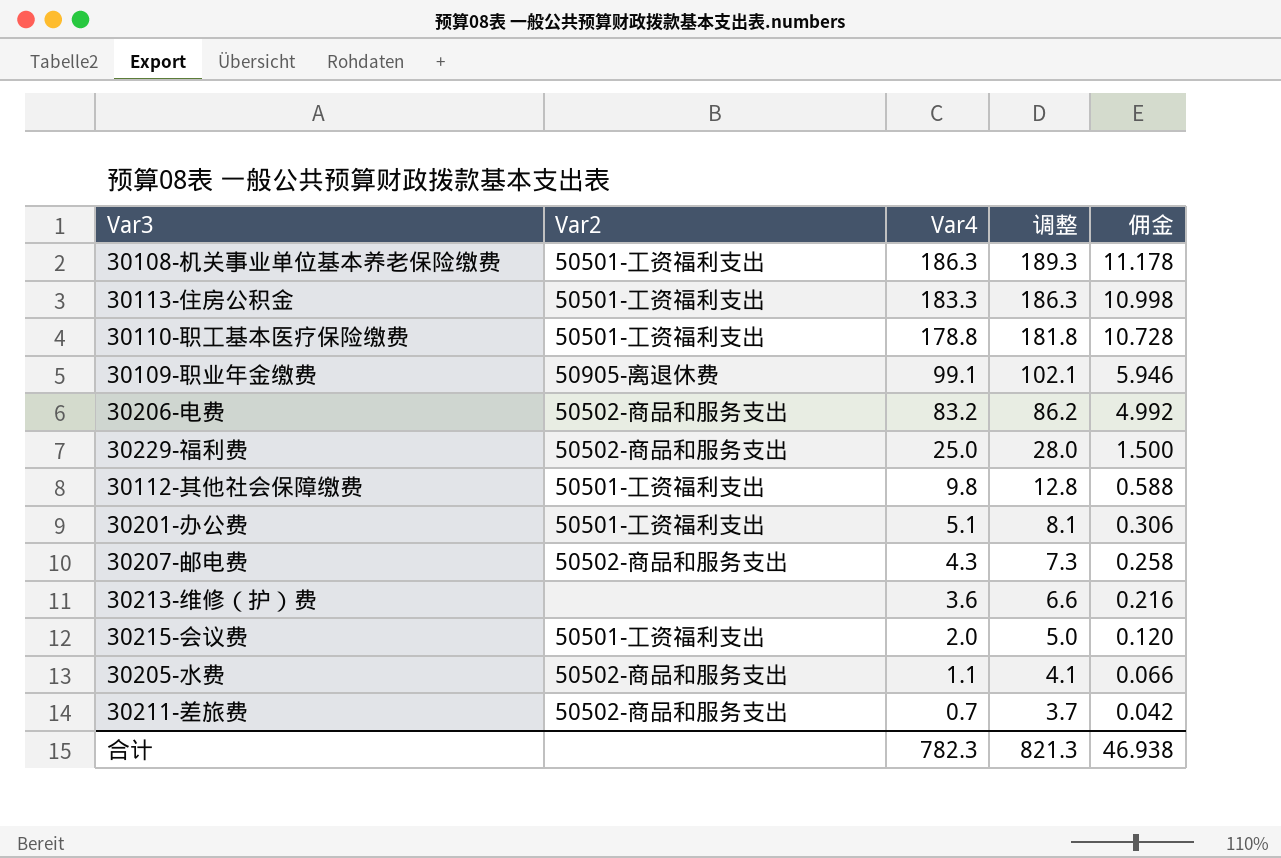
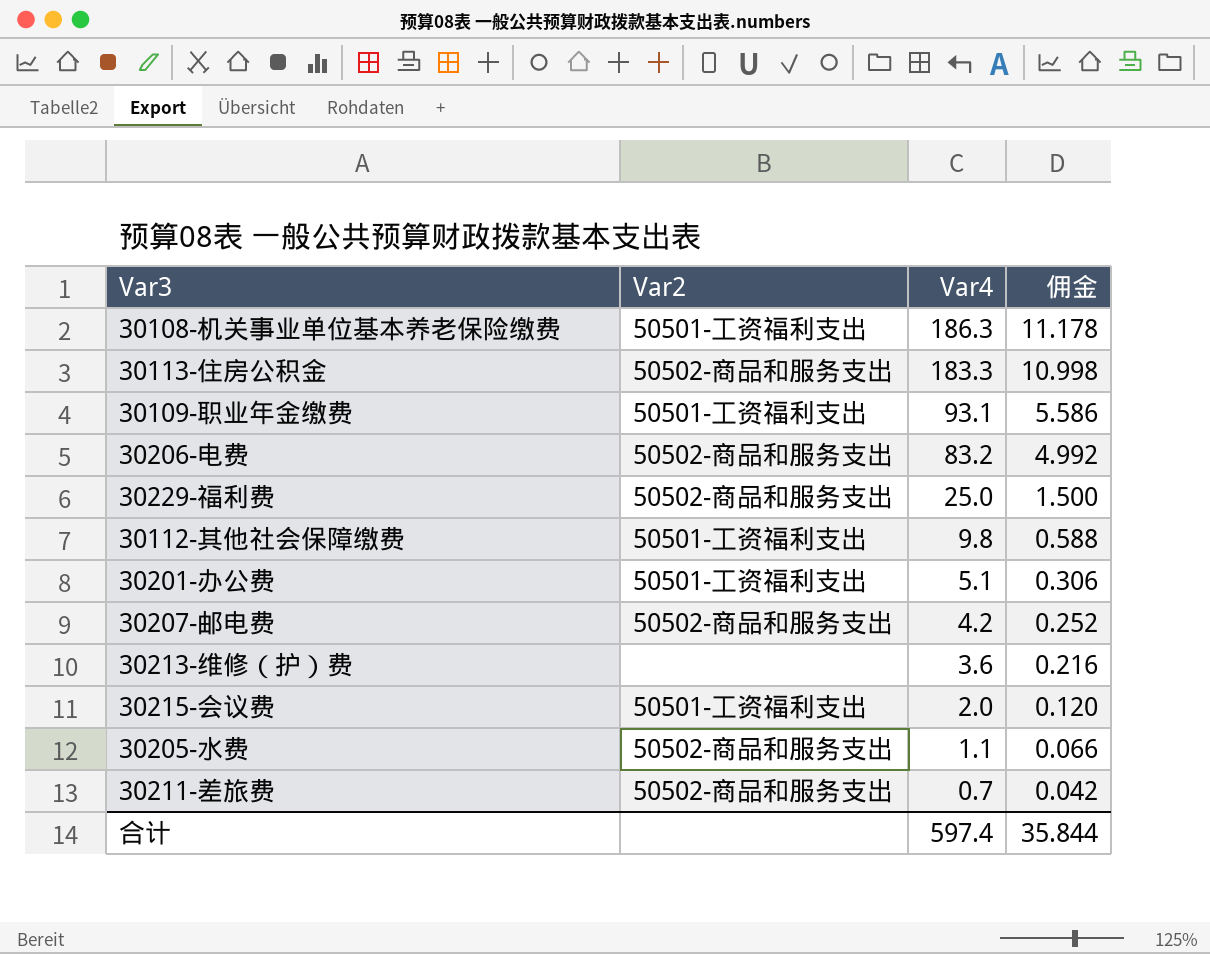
column 调整 | formula: [Var4] + 3 -> none
row 30110-职工基本医疗保险缴费: 50501-工资福利支出 | 178.8 | 181.8 | 10.728 -> none
30113-住房公积金 | Var2: 50501-工资福利支出 -> 50502-商品和服务支出
30109-职业年金缴费 | Var2: 50905-离退休费 -> 50501-工资福利支出
30109-职业年金缴费 | Var4: 99.1 -> 93.1
30109-职业年金缴费 | 佣金: 5.946 -> 5.586
30207-邮电费 | Var4: 4.3 -> 4.2
30207-邮电费 | 佣金: 0.258 -> 0.252
合计 | Var4: 782.3 -> 597.4
合计 | 佣金: 46.938 -> 35.844

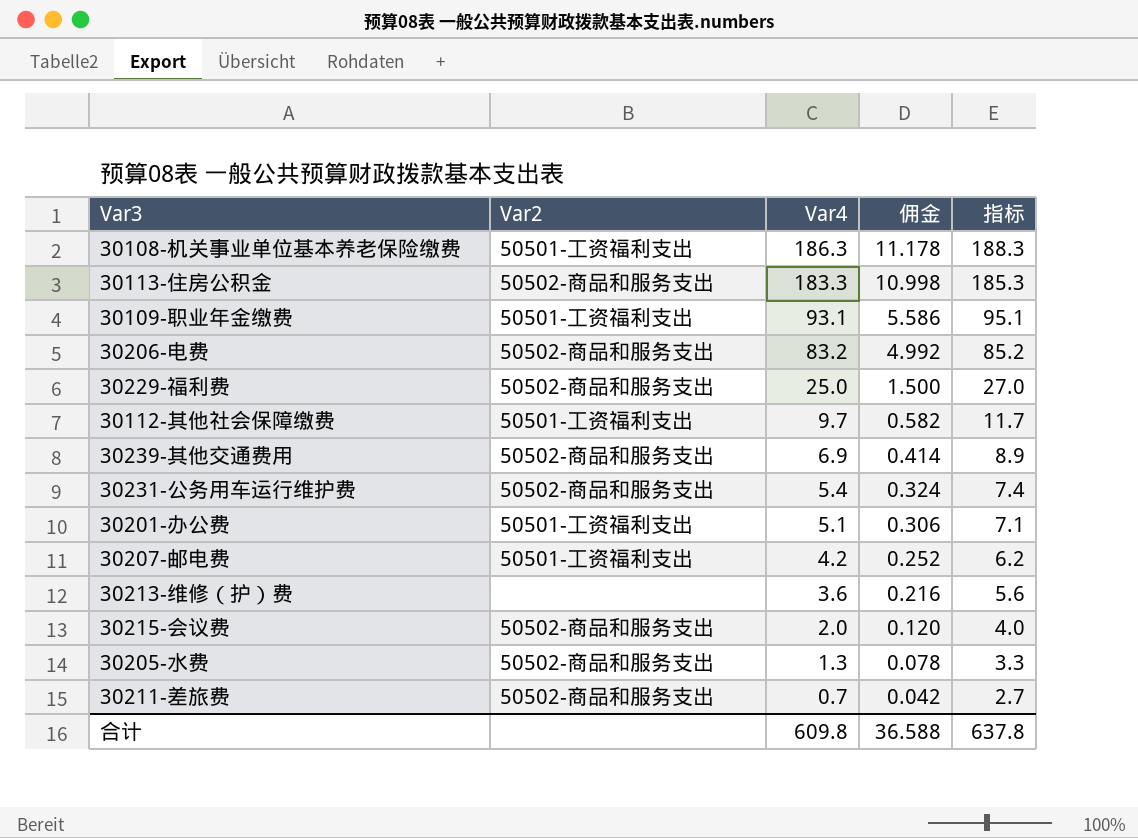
column 指标 | formula: none -> [Var4] + 2
30112-其他社会保障缴费 | Var4: 9.8 -> 9.7
30112-其他社会保障缴费 | 佣金: 0.588 -> 0.582
row 30239-其他交通费用: none -> 50502-商品和服务支出 | 6.9 | 0.414 | 8.9
row 30231-公务用车运行维护费: none -> 50502-商品和服务支出 | 5.4 | 0.324 | 7.4
30207-邮电费 | Var2: 50502-商品和服务支出 -> 50501-工资福利支出
30215-会议费 | Var2: 50501-工资福利支出 -> 50502-商品和服务支出
30205-水费 | Var4: 1.1 -> 1.3
30205-水费 | 佣金: 0.066 -> 0.078
合计 | Var4: 597.4 -> 609.8
合计 | 佣金: 35.844 -> 36.588

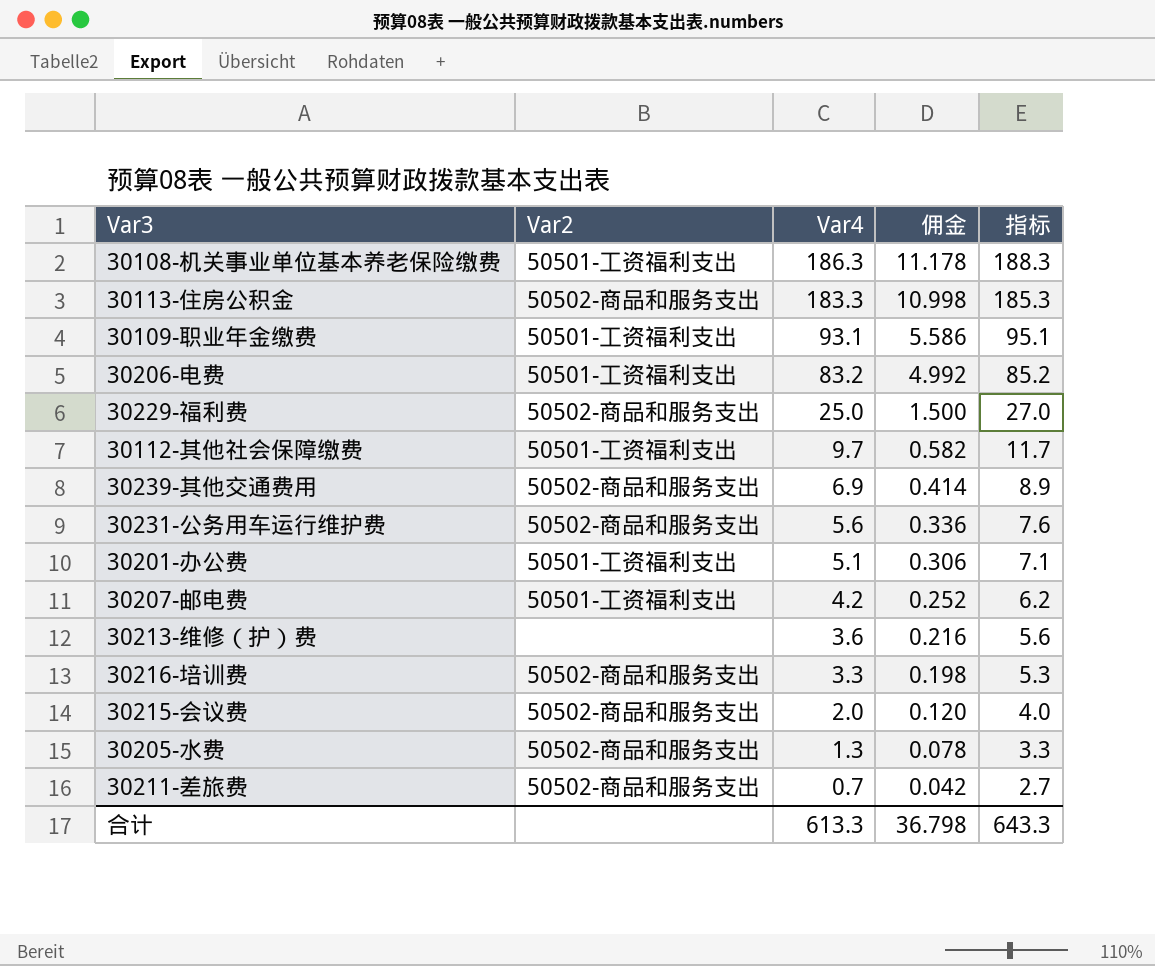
30206-电费 | Var2: 50502-商品和服务支出 -> 50501-工资福利支出
30231-公务用车运行维护费 | Var4: 5.4 -> 5.6
30231-公务用车运行维护费 | 佣金: 0.324 -> 0.336
30231-公务用车运行维护费 | 指标: 7.4 -> 7.6
row 30216-培训费: none -> 50502-商品和服务支出 | 3.3 | 0.198 | 5.3
合计 | Var4: 609.8 -> 613.3
合计 | 佣金: 36.588 -> 36.798
合计 | 指标: 637.8 -> 643.3

